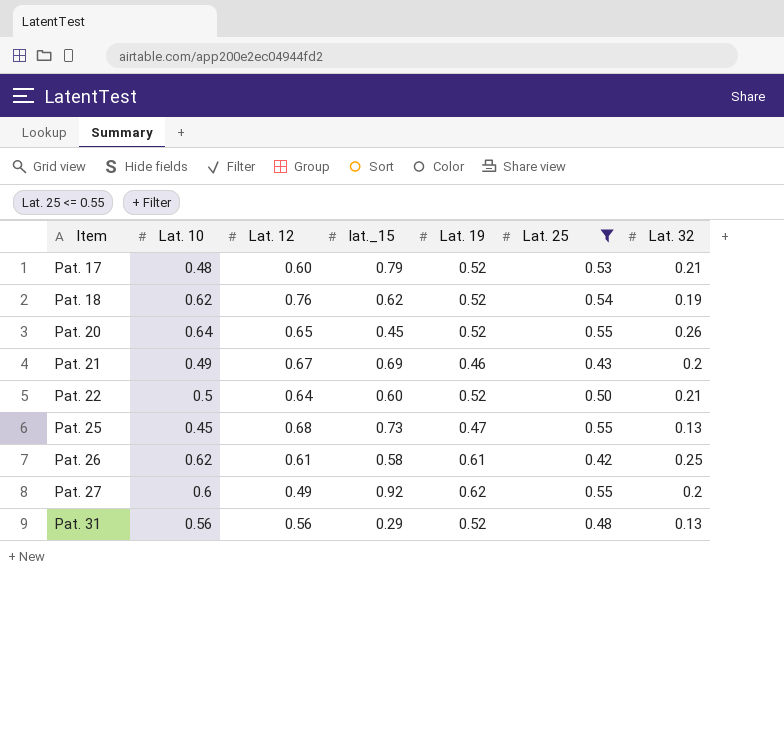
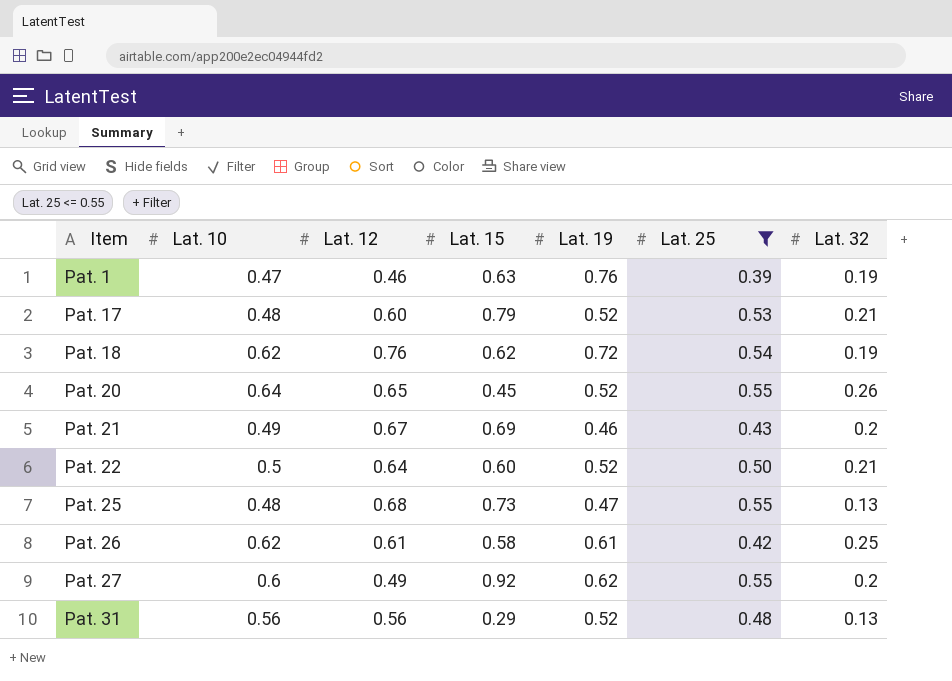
column name: lat._15 -> Lat. 15
row Pat. 1: none -> 0.47 | 0.46 | 0.63 | 0.76 | 0.39 | 0.19
Pat. 18 | Lat. 19: 0.52 -> 0.72
Pat. 25 | Lat. 10: 0.45 -> 0.48

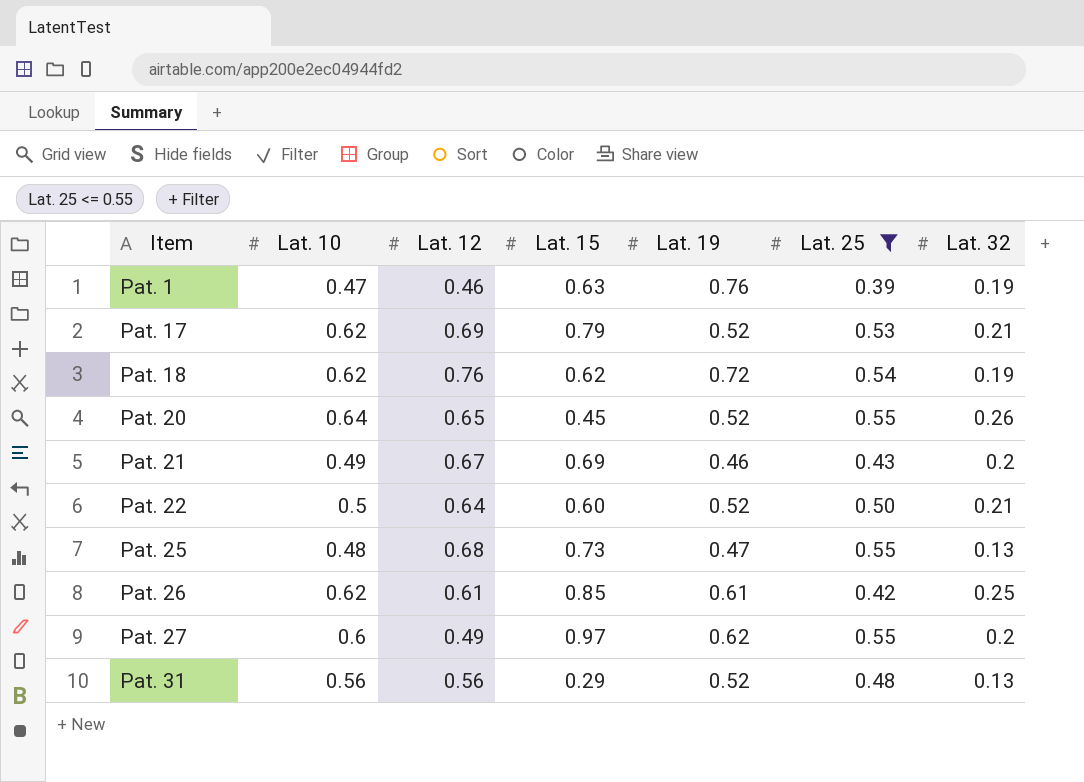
Pat. 17 | Lat. 10: 0.48 -> 0.62
Pat. 17 | Lat. 12: 0.60 -> 0.69
Pat. 26 | Lat. 15: 0.58 -> 0.85
Pat. 27 | Lat. 15: 0.92 -> 0.97

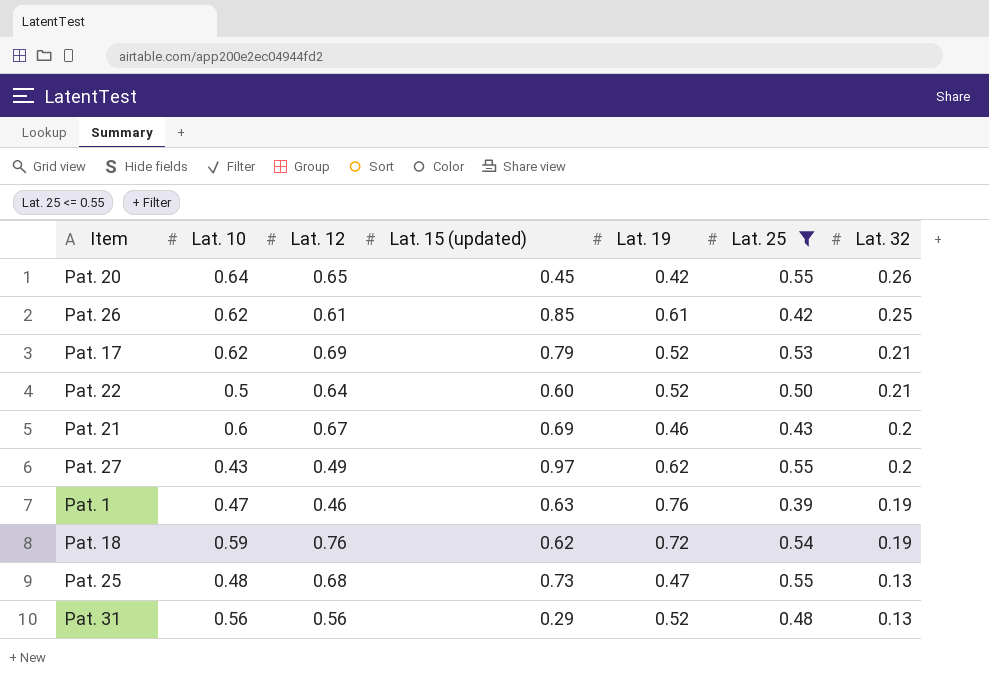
row order: Item ascending -> Lat. 32 descending
column name: Lat. 15 -> Lat. 15 (updated)
Pat. 20 | Lat. 19: 0.52 -> 0.42
Pat. 21 | Lat. 10: 0.49 -> 0.6
Pat. 27 | Lat. 10: 0.6 -> 0.43
Pat. 18 | Lat. 10: 0.62 -> 0.59

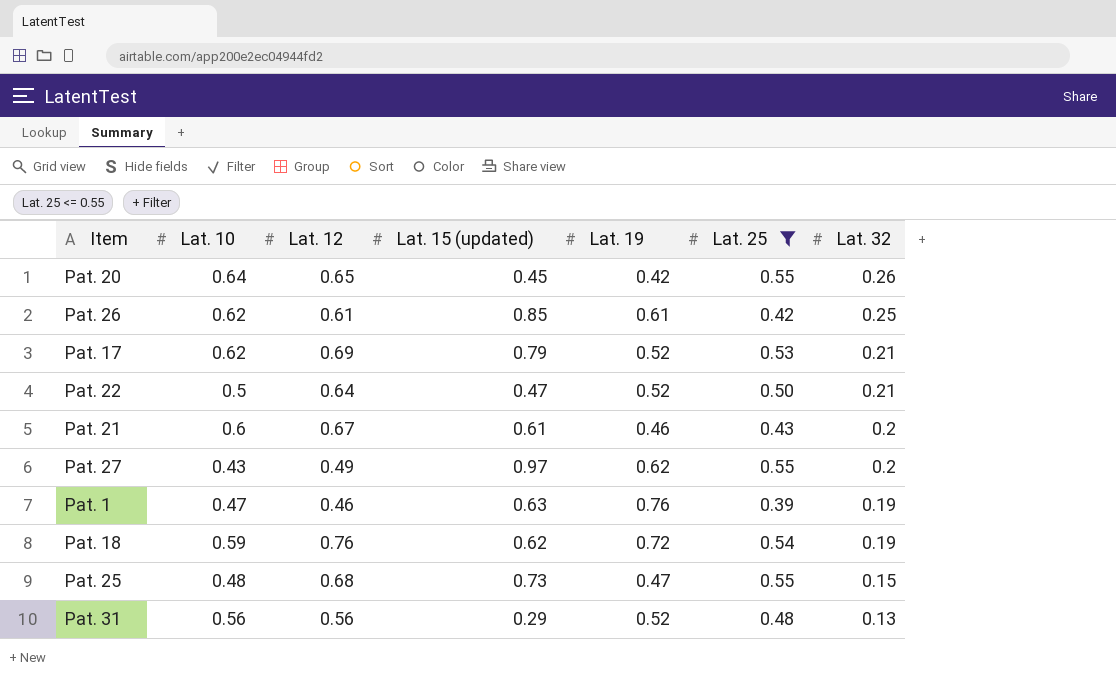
Pat. 22 | Lat. 15 (updated): 0.60 -> 0.47
Pat. 21 | Lat. 15 (updated): 0.69 -> 0.61
Pat. 25 | Lat. 32: 0.13 -> 0.15

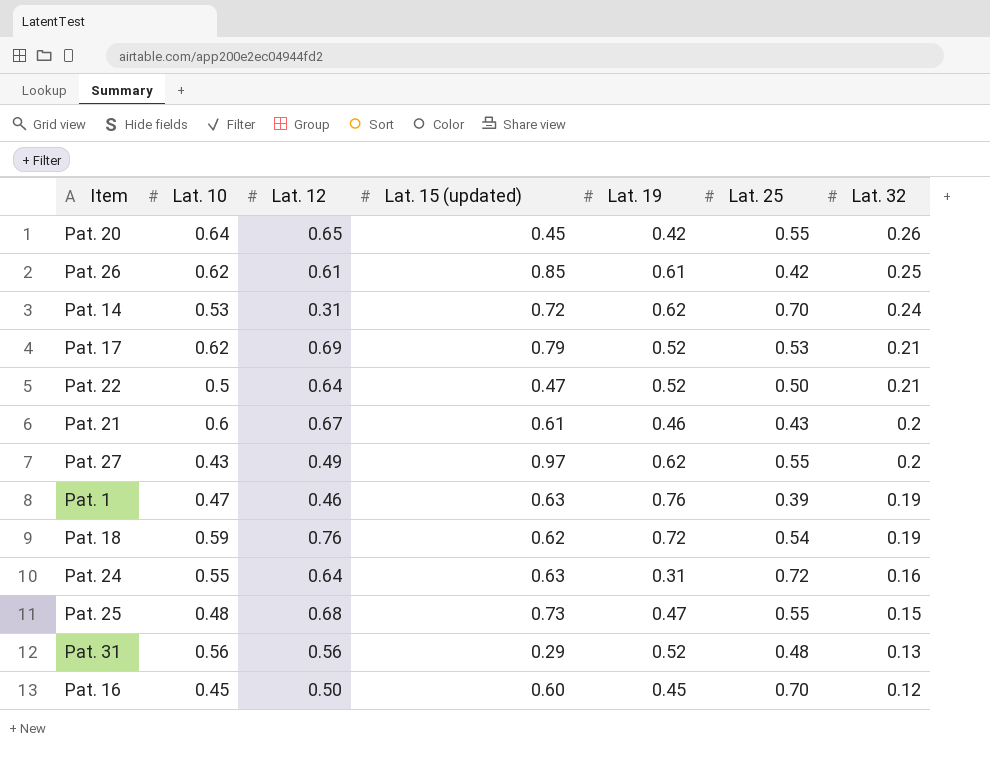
filter: Lat. 25 <= 0.55 -> none

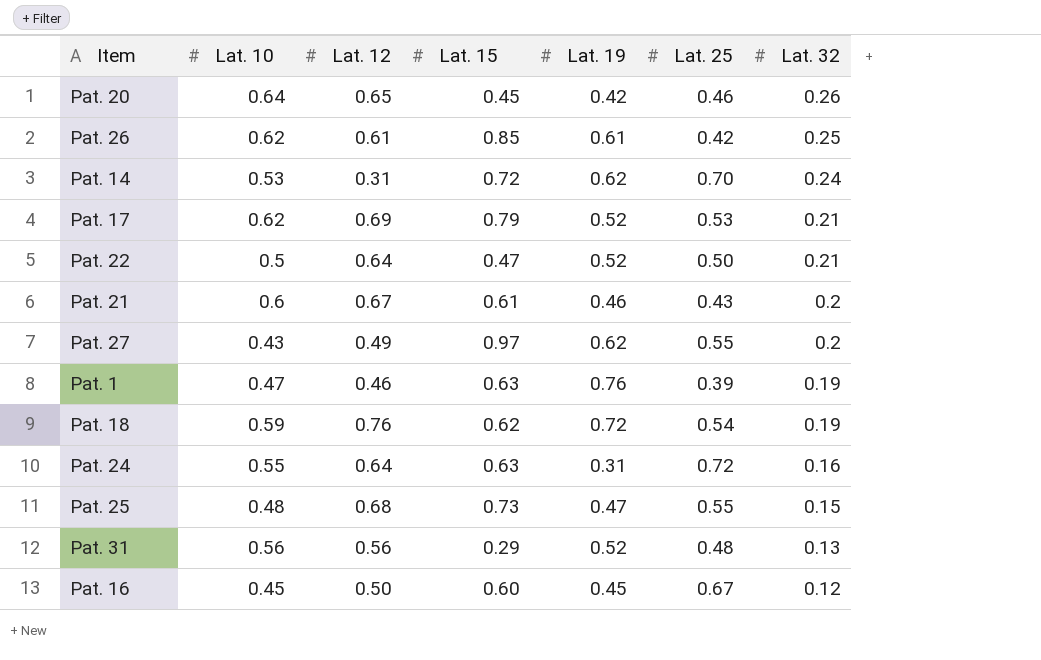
column name: Lat. 15 (updated) -> Lat. 15
Pat. 20 | Lat. 25: 0.55 -> 0.46
Pat. 16 | Lat. 25: 0.70 -> 0.67

